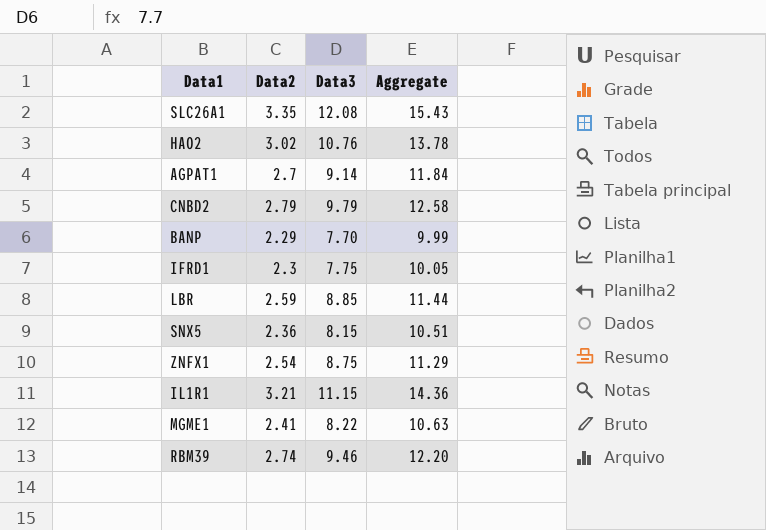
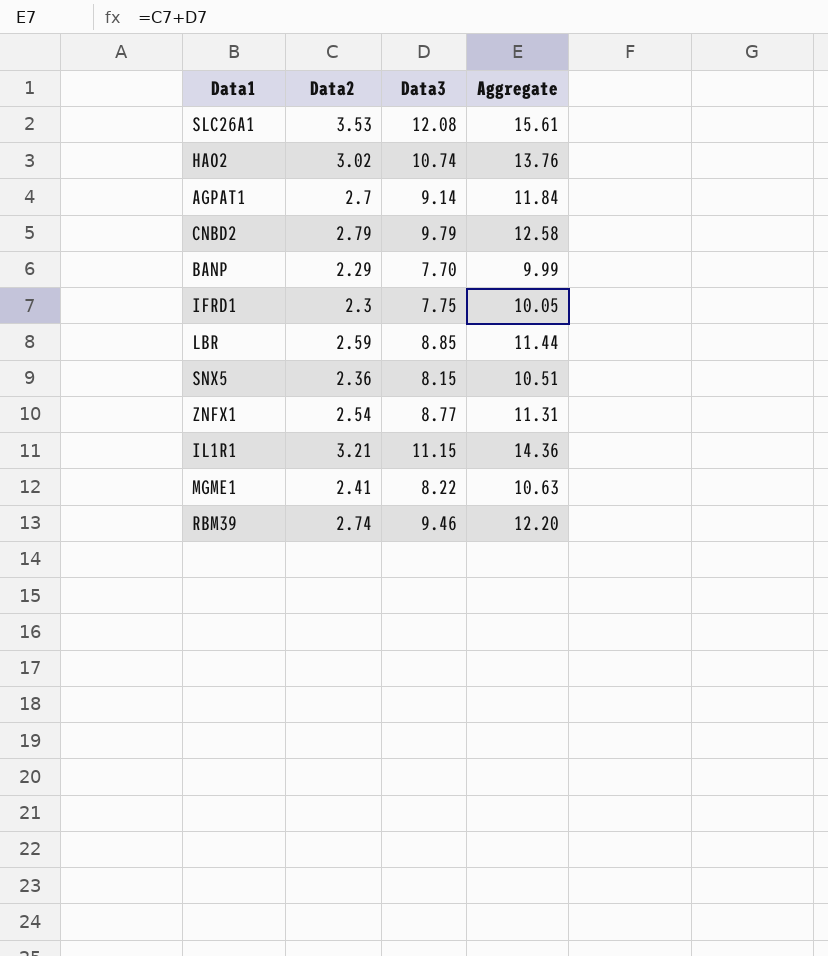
SLC26A1 | Data2: 3.35 -> 3.53
SLC26A1 | Aggregate: 15.43 -> 15.61
HAO2 | Data3: 10.76 -> 10.74
HAO2 | Aggregate: 13.78 -> 13.76
ZNFX1 | Data3: 8.75 -> 8.77
ZNFX1 | Aggregate: 11.29 -> 11.31

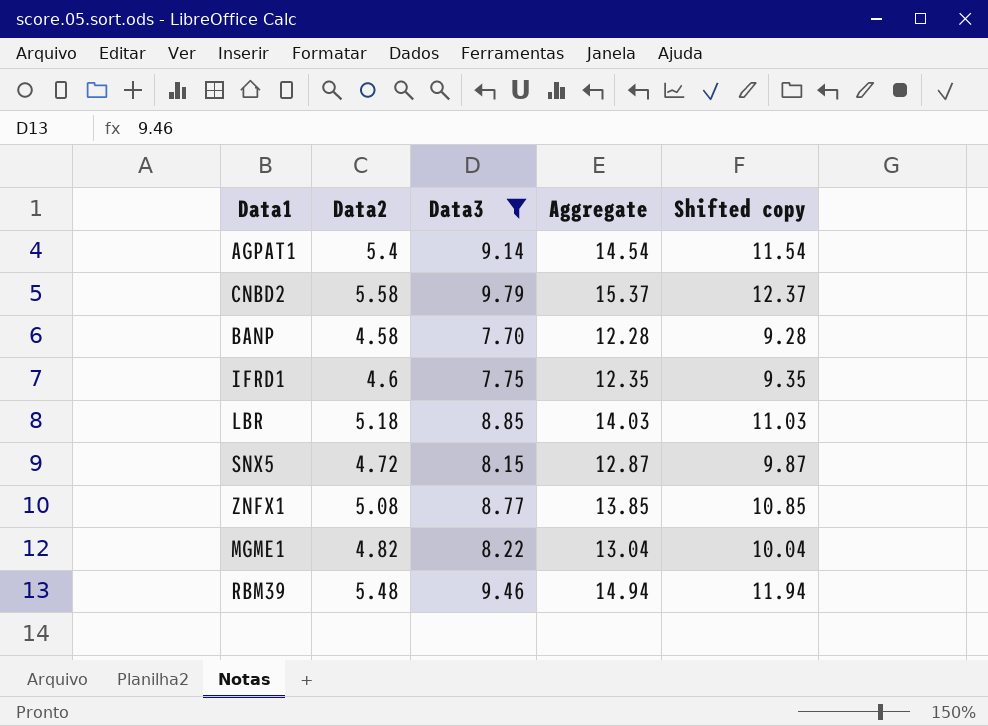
filter: none -> Data3 <= 9.79
column Shifted copy | formula: none -> [Aggregate] - 3
AGPAT1 | Data2: 2.7 -> 5.4
AGPAT1 | Aggregate: 11.84 -> 14.54
CNBD2 | Data2: 2.79 -> 5.58
CNBD2 | Aggregate: 12.58 -> 15.37
BANP | Data2: 2.29 -> 4.58
BANP | Aggregate: 9.99 -> 12.28
IFRD1 | Data2: 2.3 -> 4.6
IFRD1 | Aggregate: 10.05 -> 12.35
LBR | Data2: 2.59 -> 5.18
LBR | Aggregate: 11.44 -> 14.03
SNX5 | Data2: 2.36 -> 4.72
SNX5 | Aggregate: 10.51 -> 12.87
ZNFX1 | Data2: 2.54 -> 5.08
ZNFX1 | Aggregate: 11.31 -> 13.85
MGME1 | Data2: 2.41 -> 4.82
MGME1 | Aggregate: 10.63 -> 13.04
RBM39 | Data2: 2.74 -> 5.48
RBM39 | Aggregate: 12.20 -> 14.94

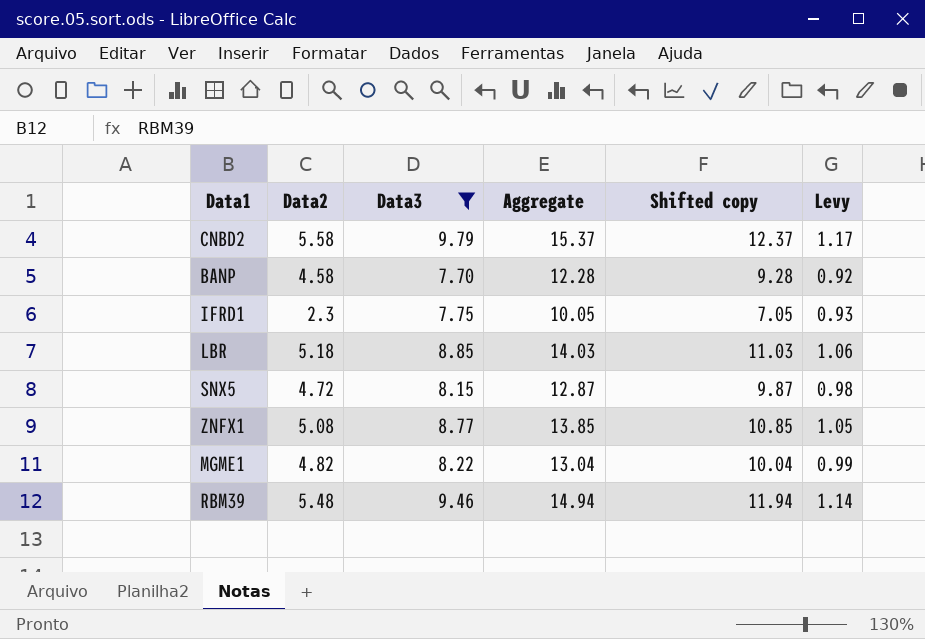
column Levy | formula: none -> [Data3] * 0.12
row AGPAT1: 5.4 | 9.14 | 14.54 | 11.54 -> none
IFRD1 | Data2: 4.6 -> 2.3
IFRD1 | Aggregate: 12.35 -> 10.05
IFRD1 | Shifted copy: 9.35 -> 7.05

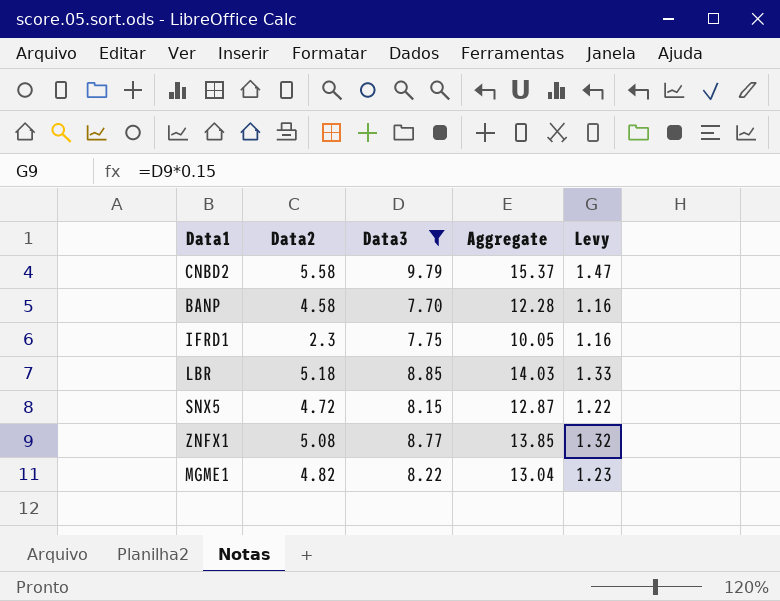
column Shifted copy | formula: [Aggregate] - 3 -> none
column Levy | formula: [Data3] * 0.12 -> [Data3] * 0.15
row RBM39: 5.48 | 9.46 | 14.94 | 11.94 | 1.14 -> none

